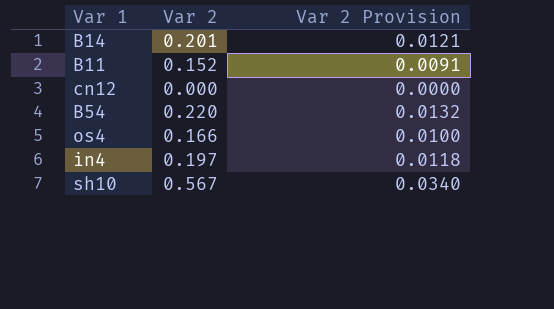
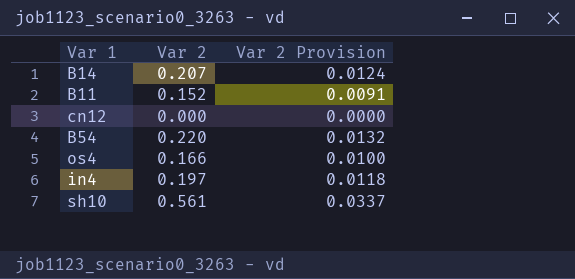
B14 | Var 2: 0.201 -> 0.207
B14 | Var 2 Provision: 0.0121 -> 0.0124
sh10 | Var 2: 0.567 -> 0.561
sh10 | Var 2 Provision: 0.0340 -> 0.0337

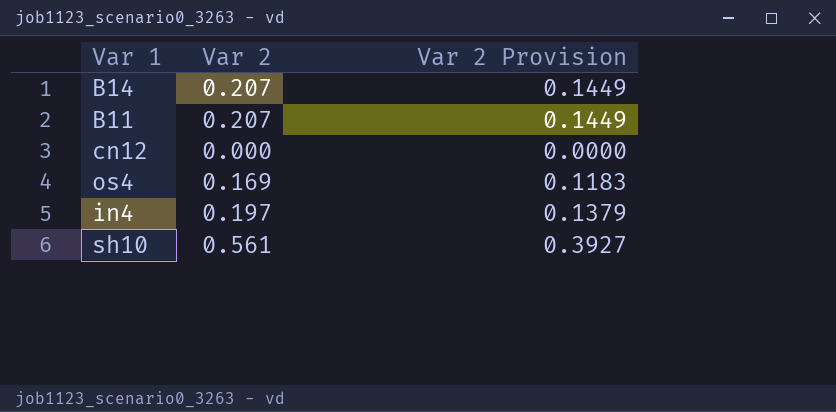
column Var 2 Provision | formula: [Var 2] * 0.06 -> [Var 2] * 0.7
row B54: 0.220 | 0.0132 -> none
B11 | Var 2: 0.152 -> 0.207
os4 | Var 2: 0.166 -> 0.169

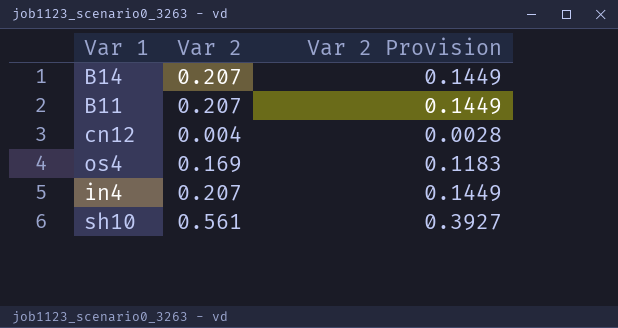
cn12 | Var 2: 0.000 -> 0.004
cn12 | Var 2 Provision: 0.0000 -> 0.0028
in4 | Var 2: 0.197 -> 0.207
in4 | Var 2 Provision: 0.1379 -> 0.1449

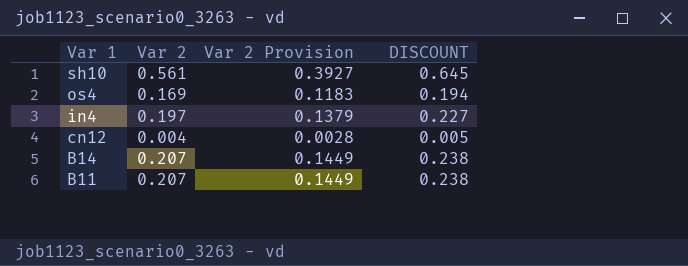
row order: none -> Var 1 descending
column DISCOUNT | formula: none -> [Var 2] * 1.15
in4 | Var 2: 0.207 -> 0.197
in4 | Var 2 Provision: 0.1449 -> 0.1379

